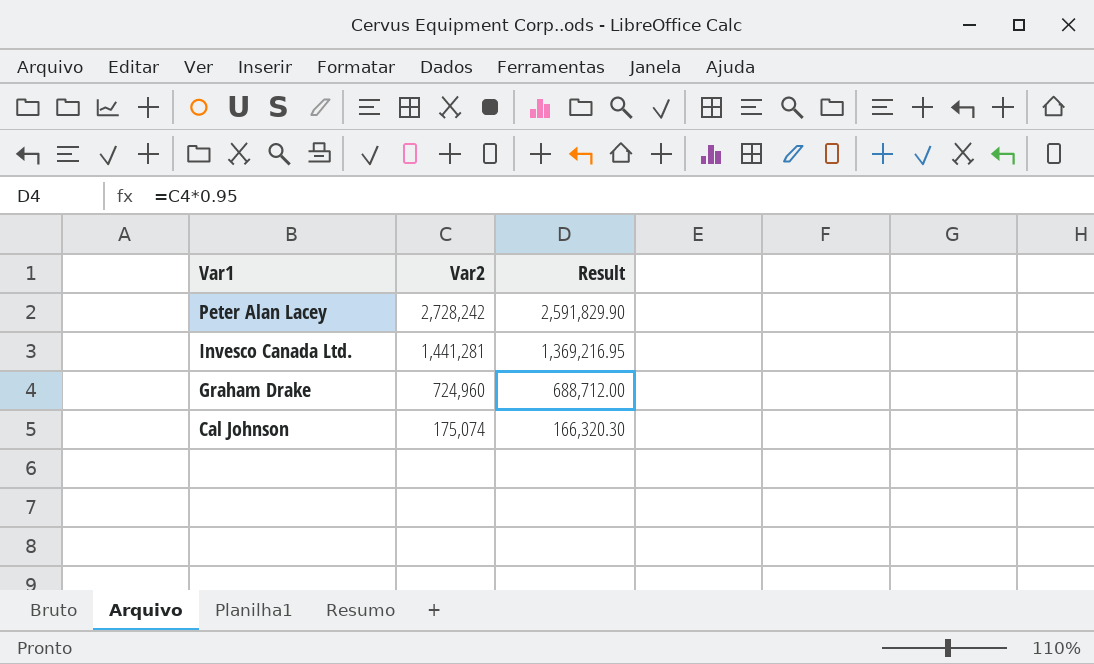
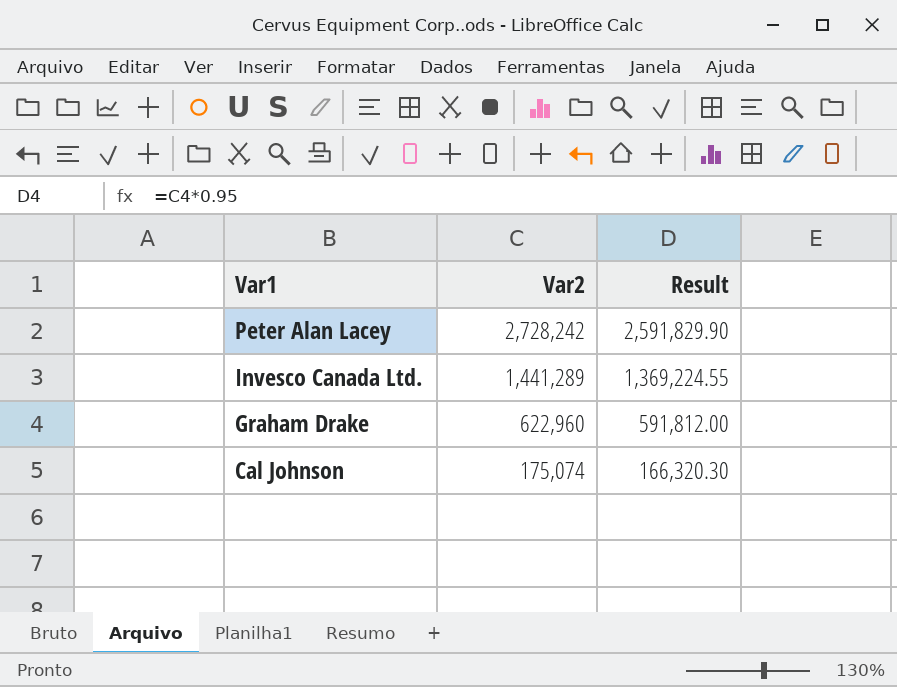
Invesco Canada Ltd. | Var2: 1,441,281 -> 1,441,289
Invesco Canada Ltd. | Result: 1,369,216.95 -> 1,369,224.55
Graham Drake | Var2: 724,960 -> 622,960
Graham Drake | Result: 688,712.00 -> 591,812.00

